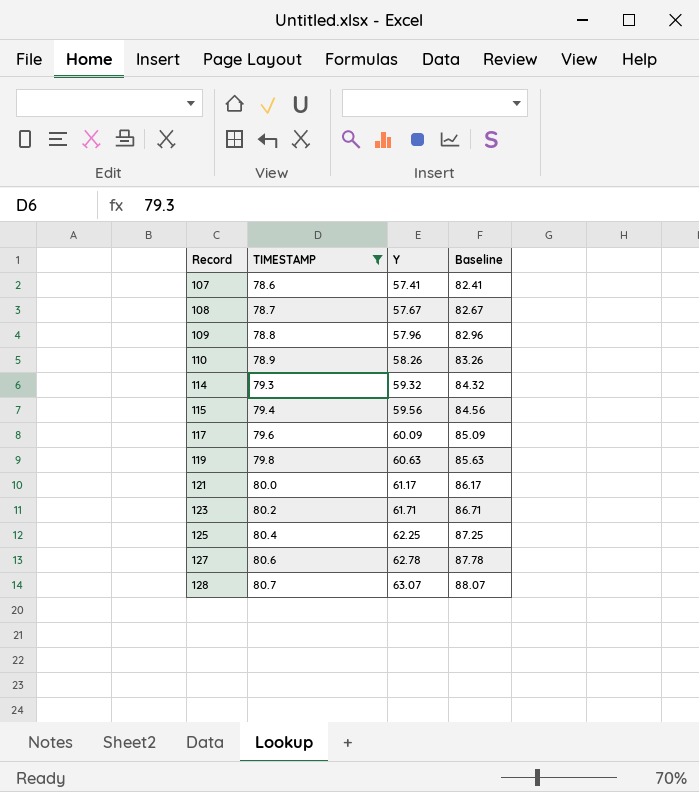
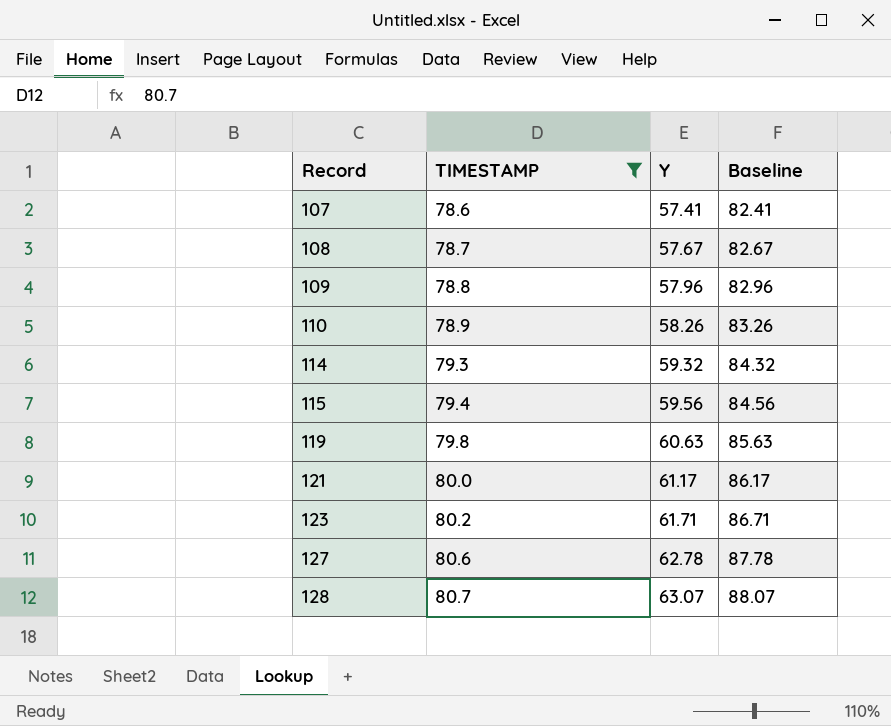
row 117: 79.6 | 60.09 | 85.09 -> none
row 125: 80.4 | 62.25 | 87.25 -> none

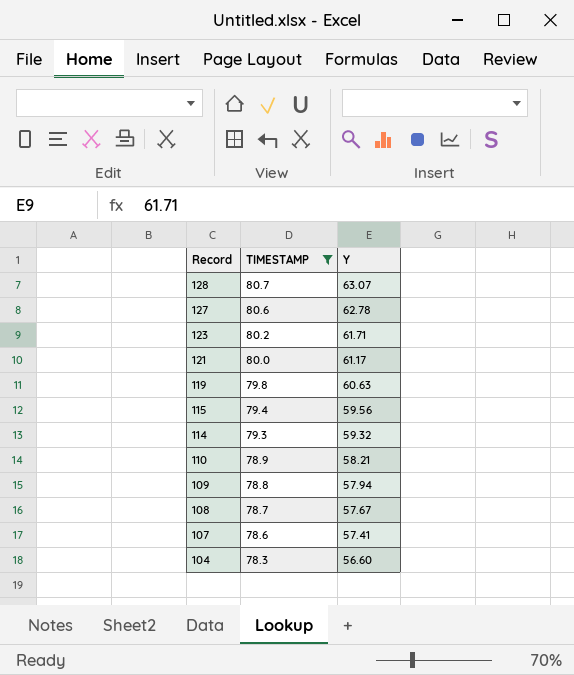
row order: Record ascending -> Record descending
column Baseline | formula: [Y] + 25 -> none
110 | Y: 58.26 -> 58.21
109 | Y: 57.96 -> 57.94
row 104: none -> 78.3 | 56.60

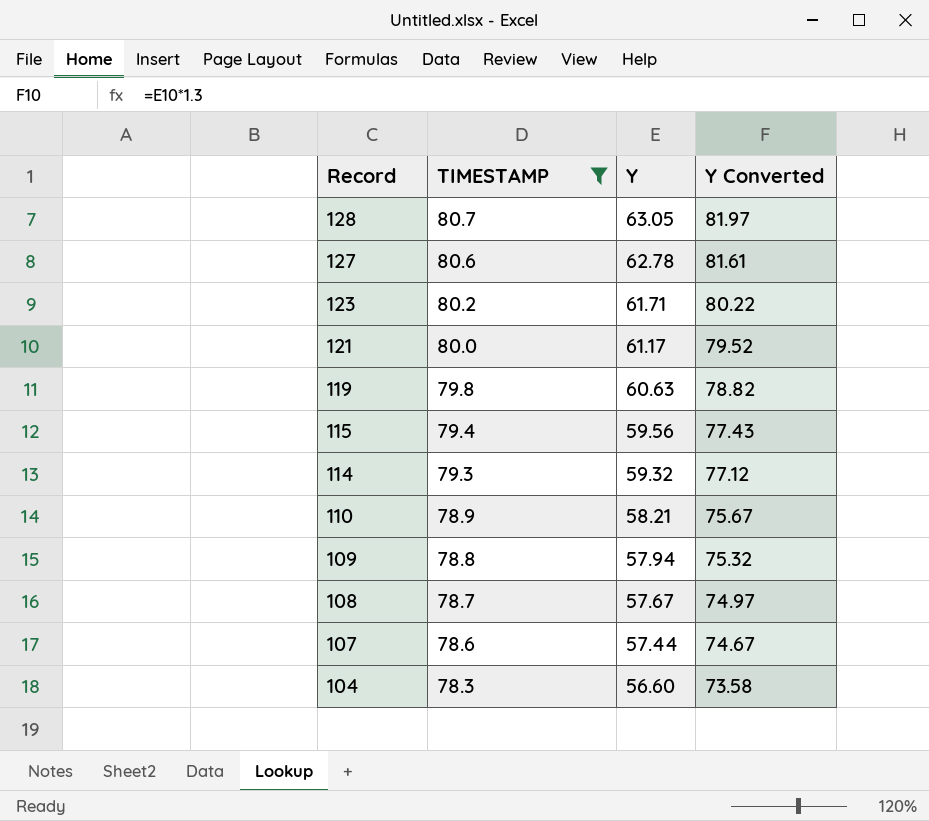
column Y Converted | formula: none -> [Y] * 1.3
128 | Y: 63.07 -> 63.05
107 | Y: 57.41 -> 57.44

